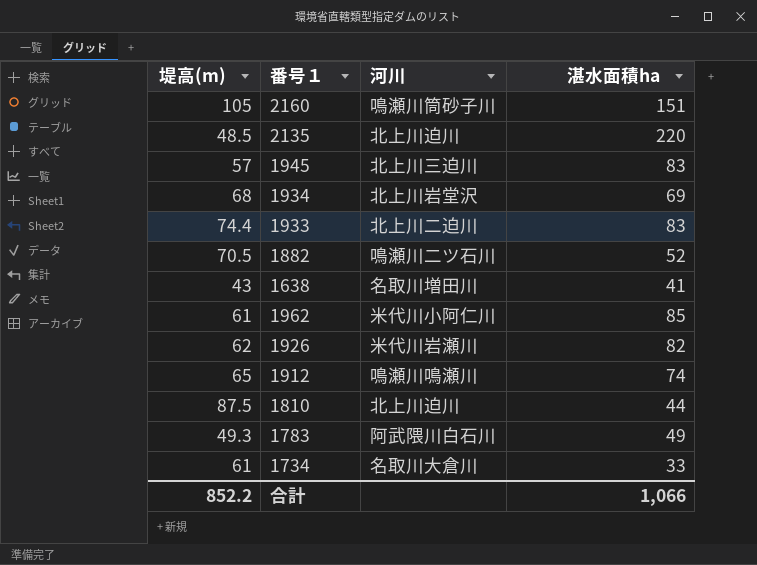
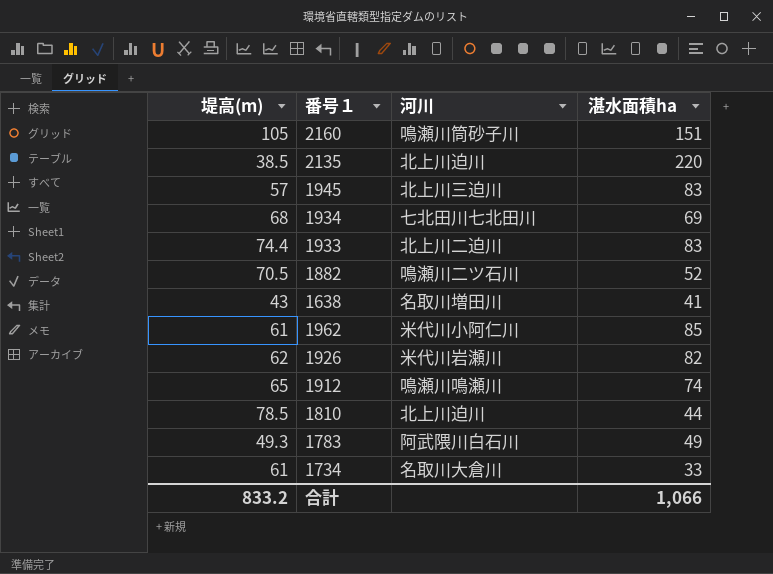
2135 | 堤高(m): 48.5 -> 38.5
1934 | 河川: 北上川岩堂沢 -> 七北田川七北田川
1810 | 堤高(m): 87.5 -> 78.5
合計 | 堤高(m): 852.2 -> 833.2

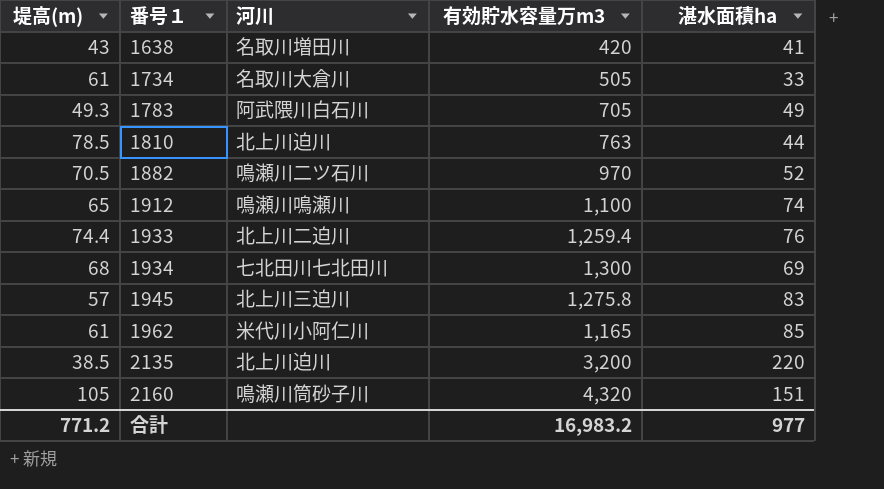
row order: none -> 番号１ ascending
column 有効貯水容量万m3 | position: none -> 4
row 1926: 62 | 米代川岩瀬川 | 82 -> none
1933 | 湛水面積ha: 83 -> 76
合計 | 堤高(m): 833.2 -> 771.2
合計 | 湛水面積ha: 1,066 -> 977

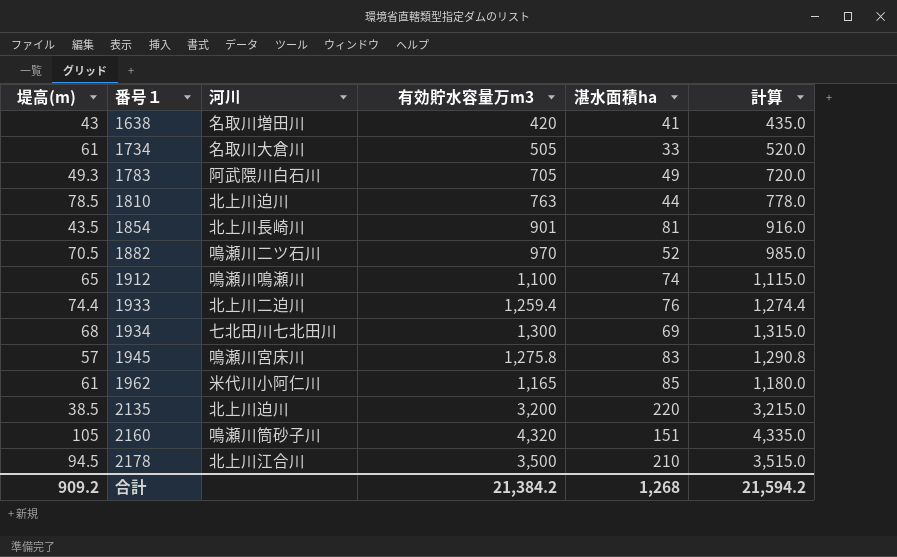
column 計算 | formula: none -> [有効貯水容量万m3] + 15
row 1854: none -> 43.5 | 北上川長崎川 | 901 | 81 | 916.0
1945 | 河川: 北上川三迫川 -> 鳴瀬川宮床川
row 2178: none -> 94.5 | 北上川江合川 | 3,500 | 210 | 3,515.0
合計 | 堤高(m): 771.2 -> 909.2
合計 | 有効貯水容量万m3: 16,983.2 -> 21,384.2
合計 | 湛水面積ha: 977 -> 1,268

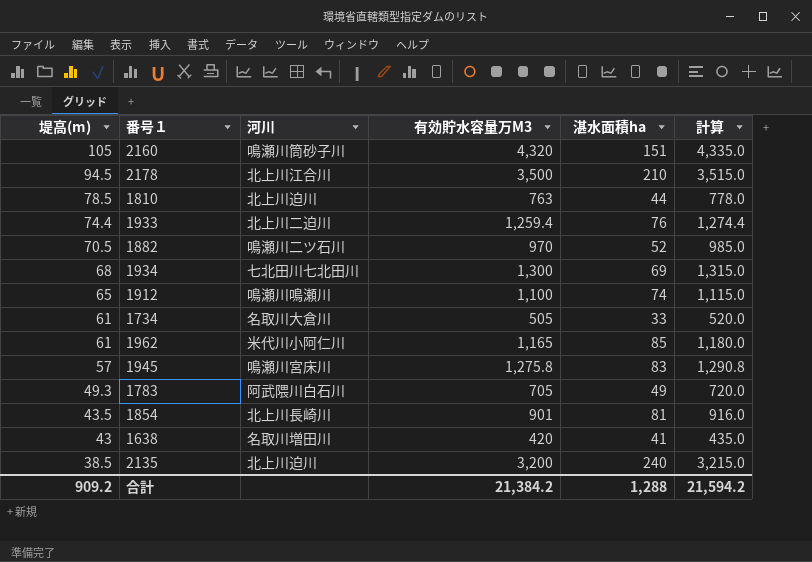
row order: 番号１ ascending -> 堤高(m) descending
column name: 有効貯水容量万m3 -> 有効貯水容量万M3
2135 | 湛水面積ha: 220 -> 240
合計 | 湛水面積ha: 1,268 -> 1,288

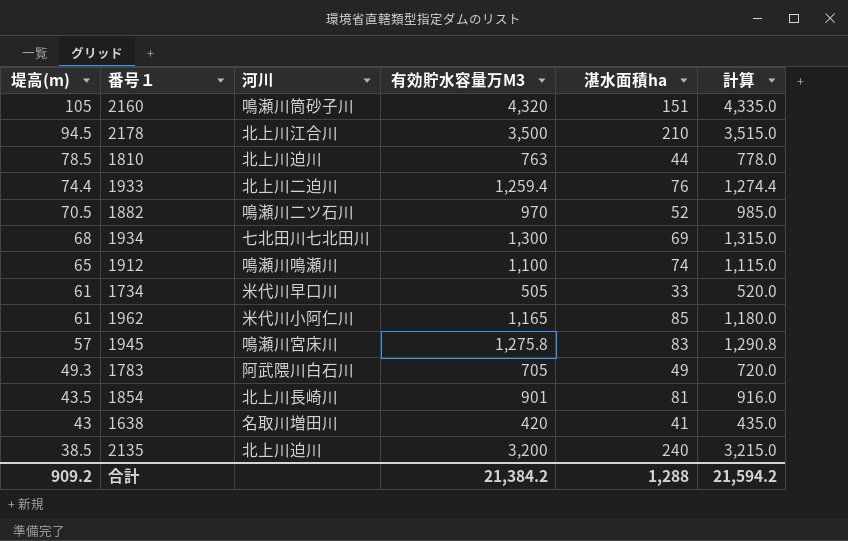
1734 | 河川: 名取川大倉川 -> 米代川早口川

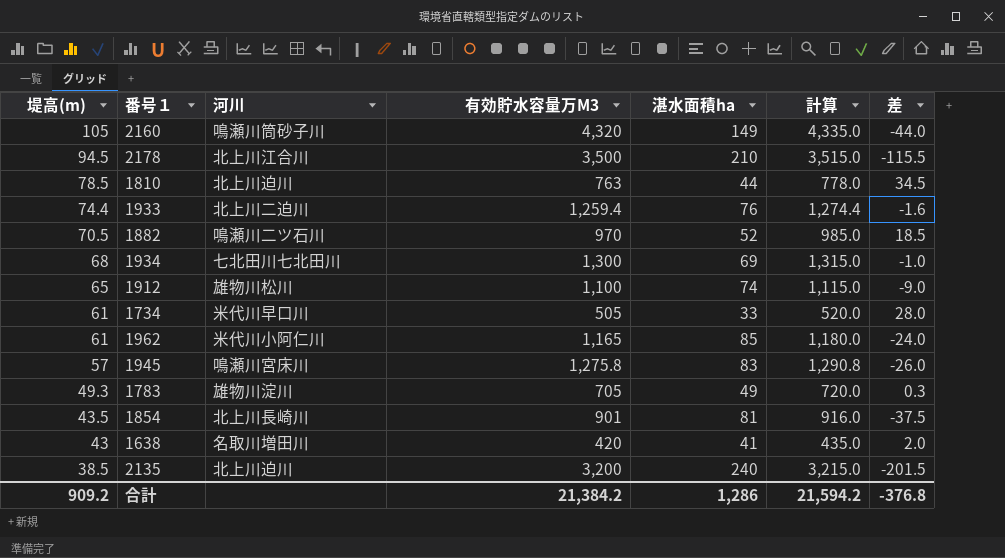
column 差 | formula: none -> [堤高(m)] - [湛水面積ha]
2160 | 湛水面積ha: 151 -> 149
1912 | 河川: 鳴瀬川鳴瀬川 -> 雄物川松川
1783 | 河川: 阿武隈川白石川 -> 雄物川淀川
合計 | 湛水面積ha: 1,288 -> 1,286

